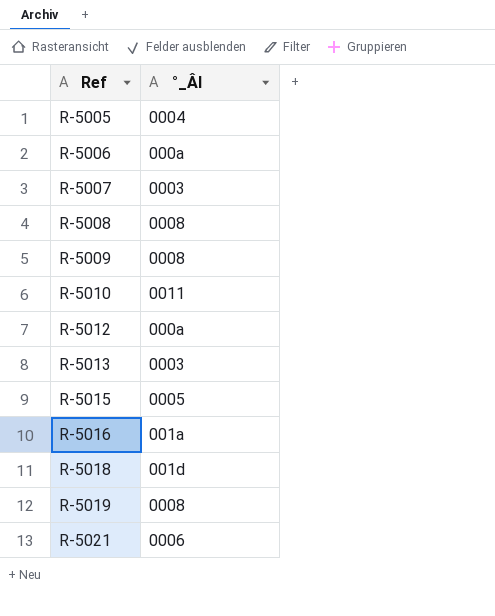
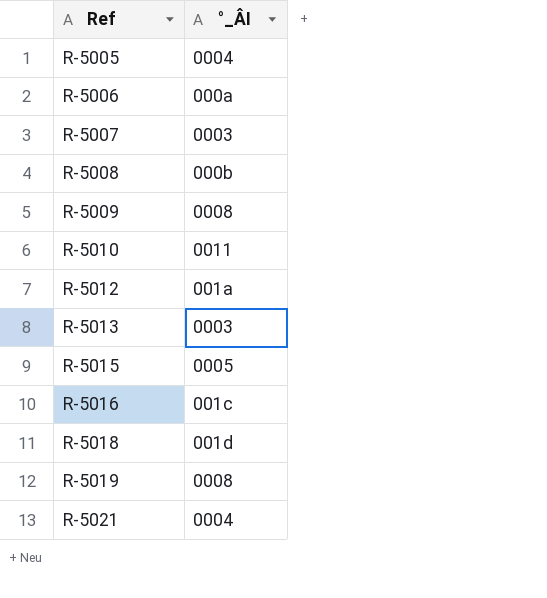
R-5008 | °_ÂI: 0008 -> 000b
R-5012 | °_ÂI: 000a -> 001a
R-5016 | °_ÂI: 001a -> 001c
R-5021 | °_ÂI: 0006 -> 0004

